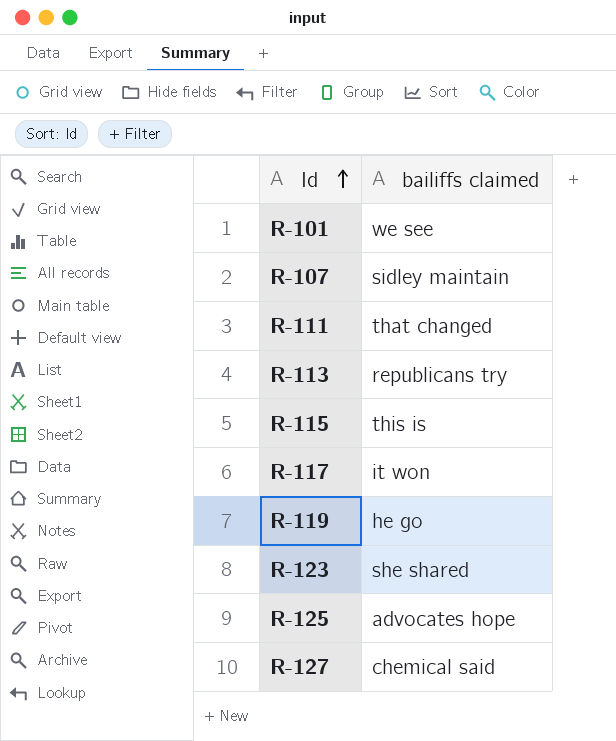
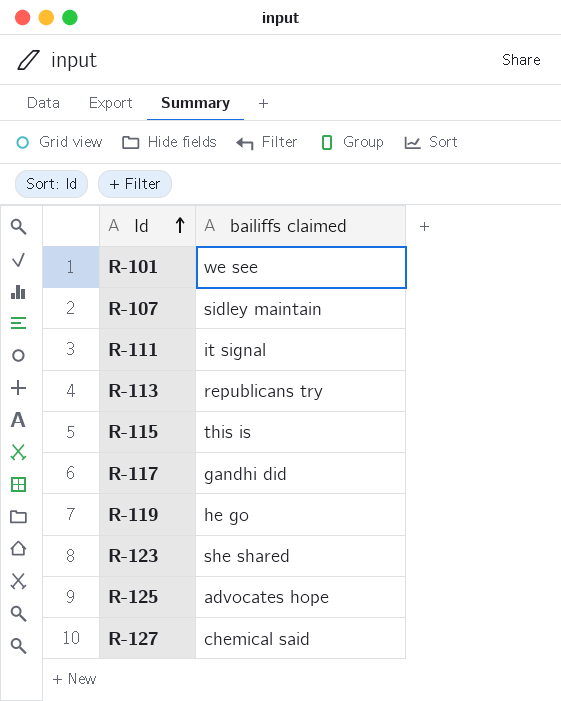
R-111 | bailiffs claimed: that changed -> it signal
R-117 | bailiffs claimed: it won -> gandhi did

